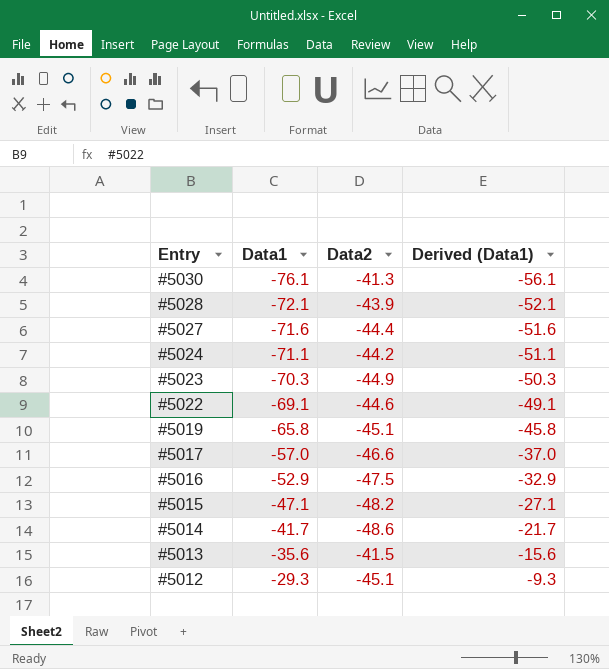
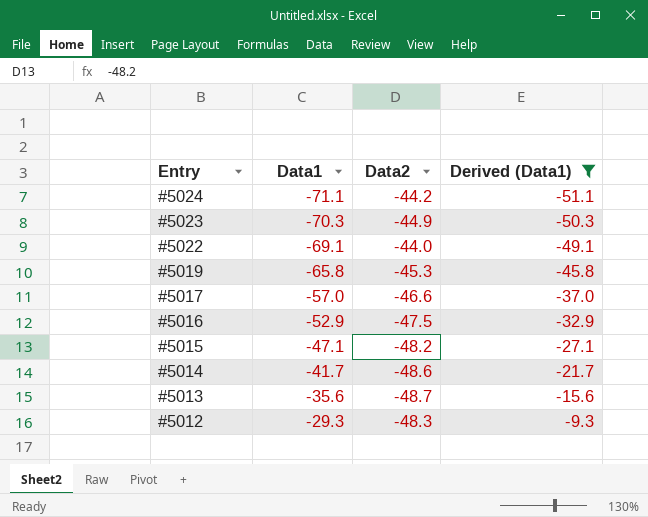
filter: none -> Derived (Data1) >= -51.1
#5022 | Data2: -44.6 -> -44.0
#5019 | Data2: -45.1 -> -45.3
#5013 | Data2: -41.5 -> -48.7
#5012 | Data2: -45.1 -> -48.3

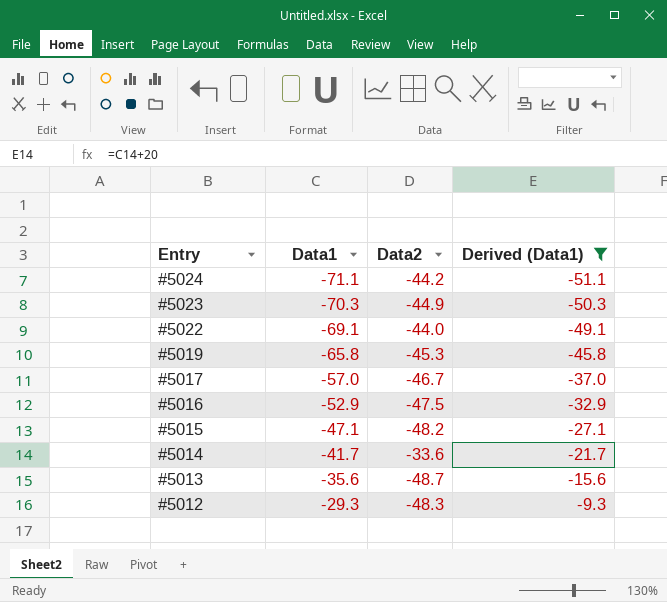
#5017 | Data2: -46.6 -> -46.7
#5014 | Data2: -48.6 -> -33.6

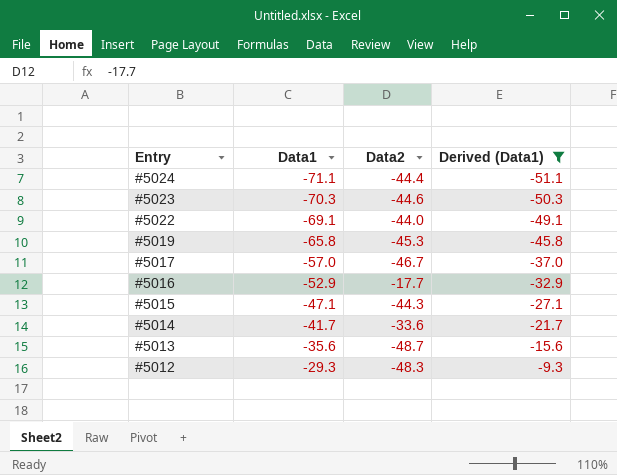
#5024 | Data2: -44.2 -> -44.4
#5023 | Data2: -44.9 -> -44.6
#5016 | Data2: -47.5 -> -17.7
#5015 | Data2: -48.2 -> -44.3

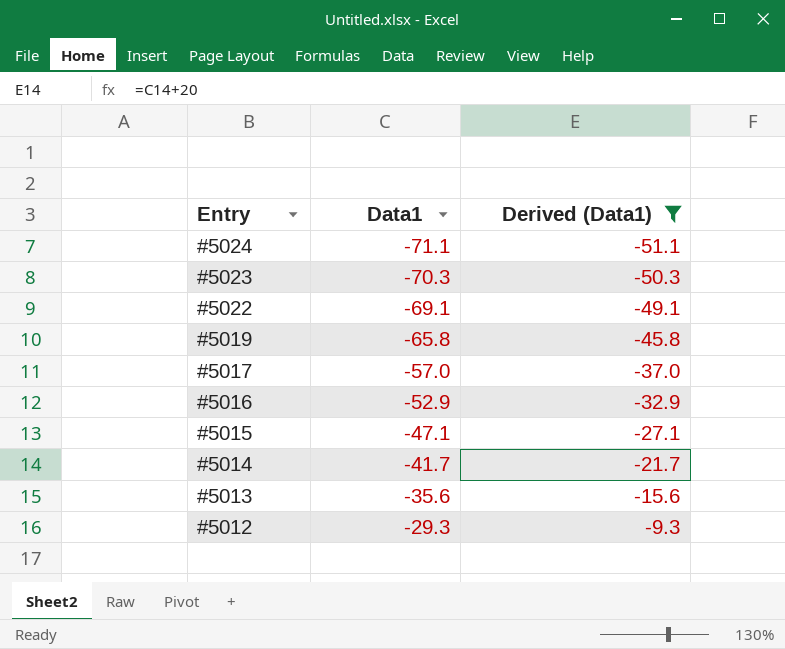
column Data2 | position: 3 -> none

